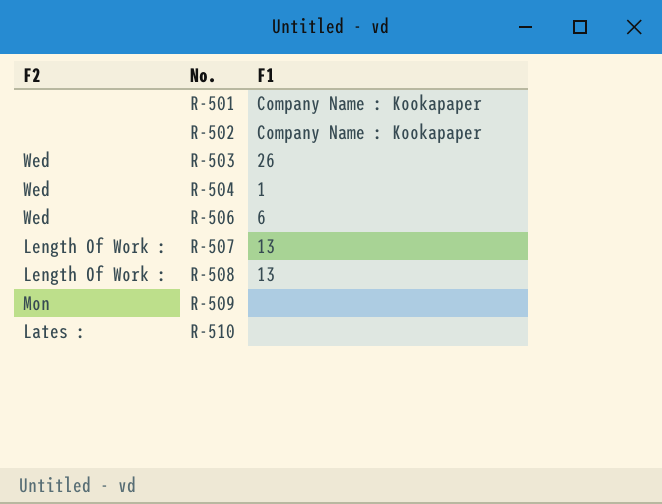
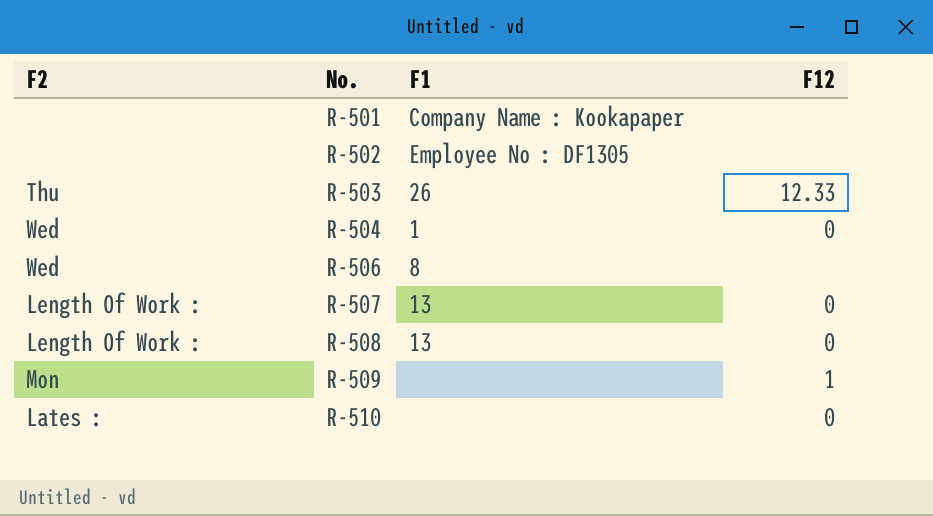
column F12 | position: none -> 4
R-502 | F1: Company Name : Kookapaper -> Employee No : DF1305
R-503 | F2: Wed -> Thu
R-506 | F1: 6 -> 8

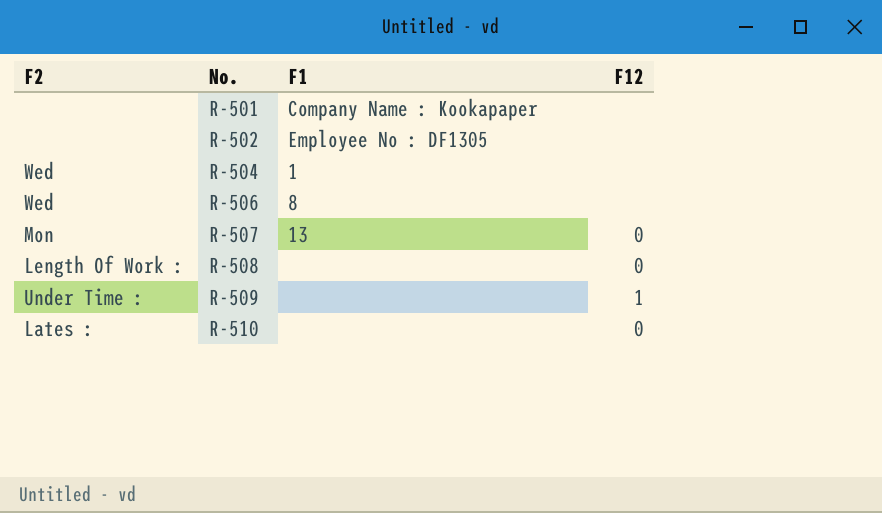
row R-503: Thu | 26 | 12.33 -> none
R-504 | F12: 0 -> none
R-507 | F2: Length Of Work : -> Mon
R-508 | F1: 13 -> none
R-509 | F2: Mon -> Under Time :

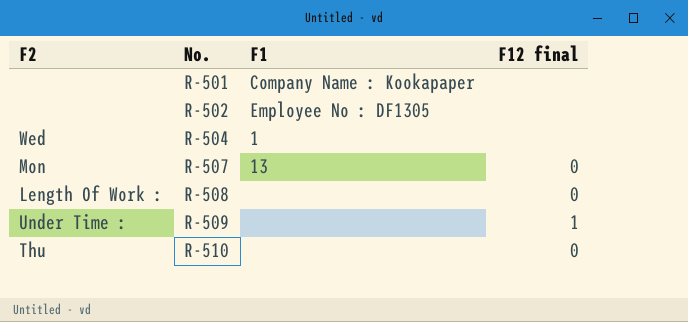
column name: F12 -> F12 final
row R-506: Wed | 8 | none -> none
R-510 | F2: Lates : -> Thu

